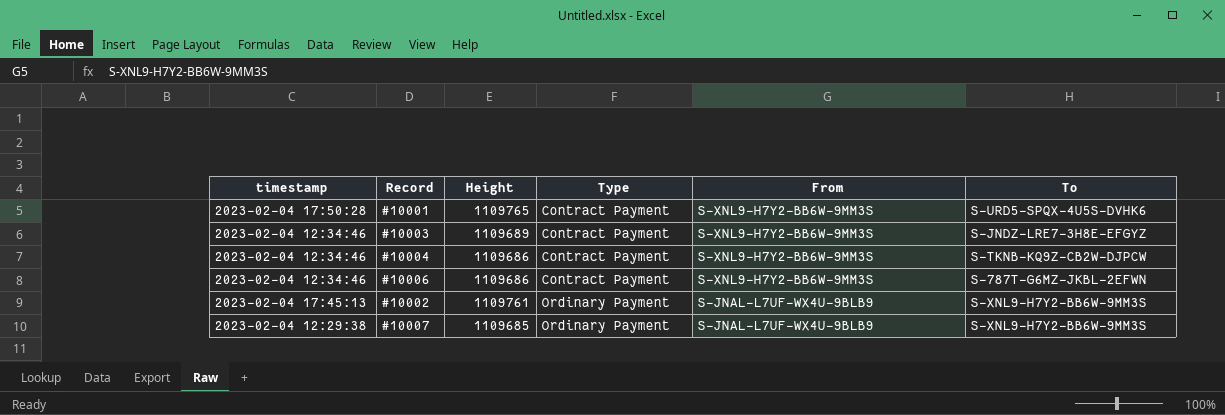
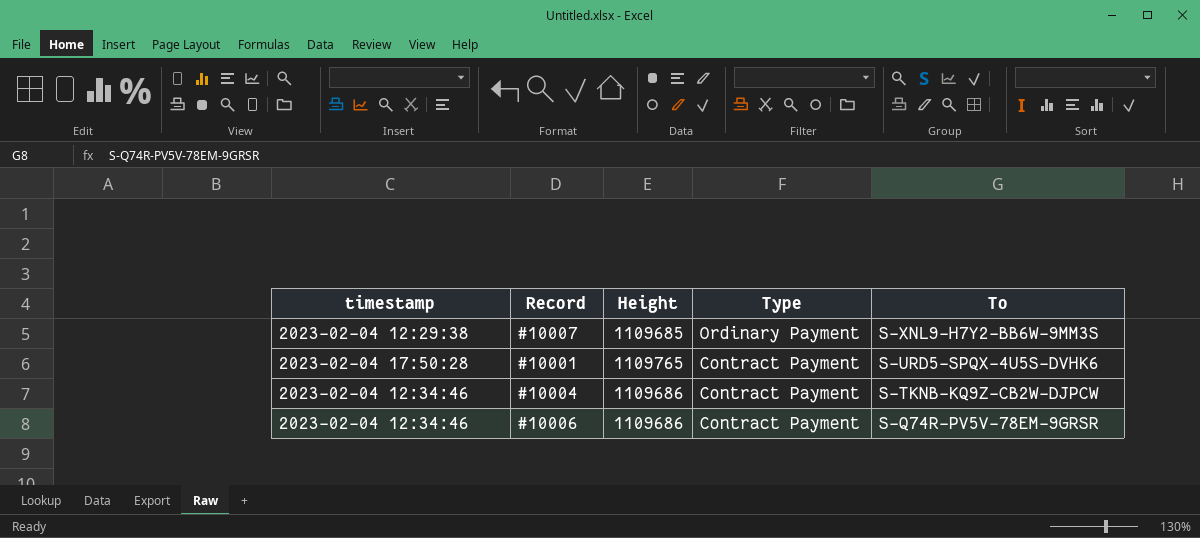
row order: Type ascending -> Type descending
column From | position: 5 -> none
row #10003: 2023-02-04 12:34:46 | 1109689 | Contract Payment | S-XNL9-H7Y2-BB6W-9MM3S | S-JNDZ-LRE7-3H8E-EFGYZ -> none
row #10002: 2023-02-04 17:45:13 | 1109761 | Ordinary Payment | S-JNAL-L7UF-WX4U-9BLB9 | S-XNL9-H7Y2-BB6W-9MM3S -> none
#10006 | To: S-787T-G6MZ-JKBL-2EFWN -> S-Q74R-PV5V-78EM-9GRSR

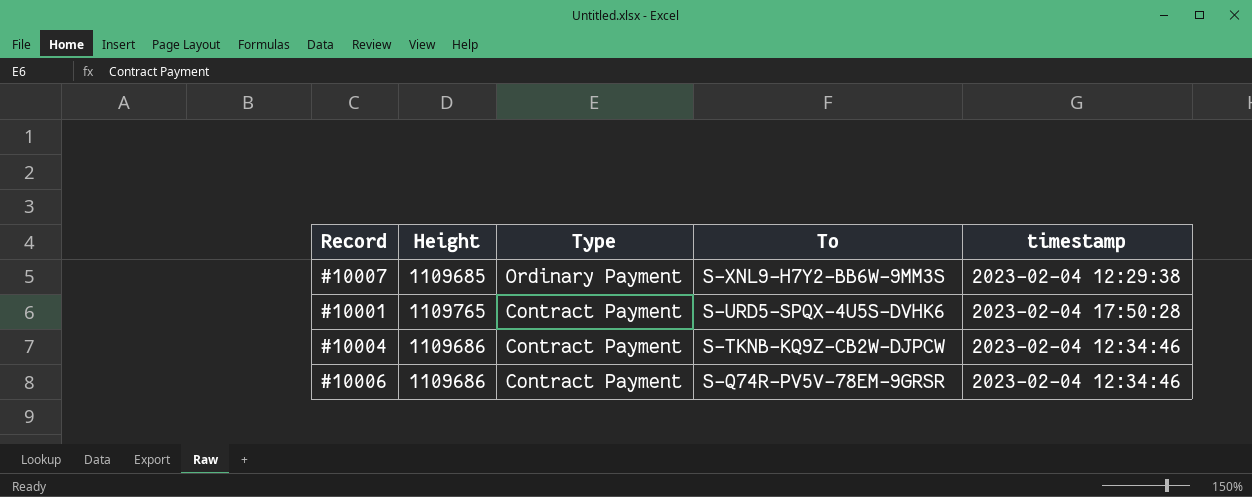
column timestamp | position: 1 -> 5

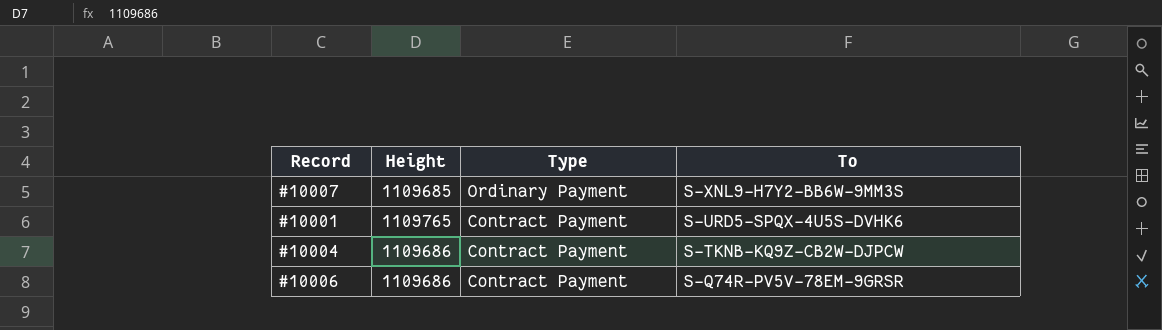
column timestamp | position: 5 -> none

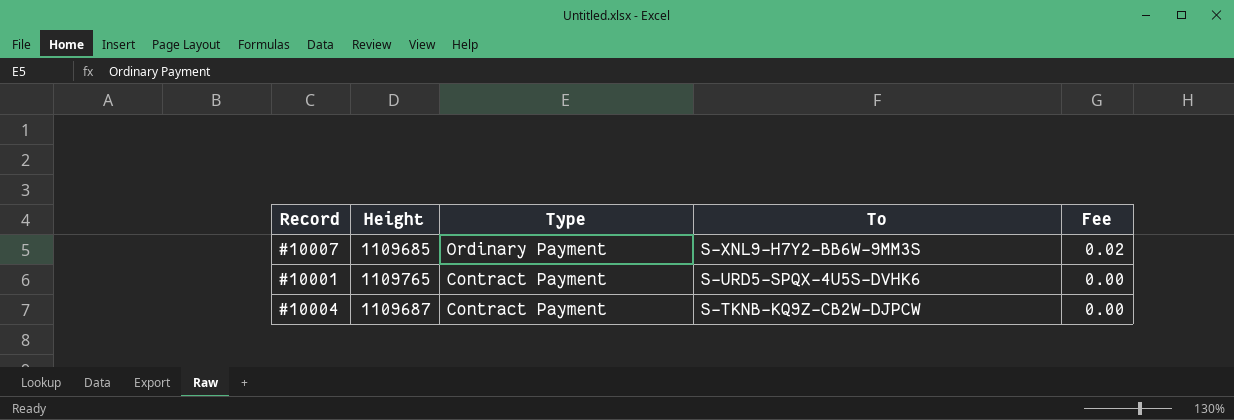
column Fee | position: none -> 5
row #10006: 1109686 | Contract Payment | S-Q74R-PV5V-78EM-9GRSR -> none
#10004 | Height: 1109686 -> 1109687

